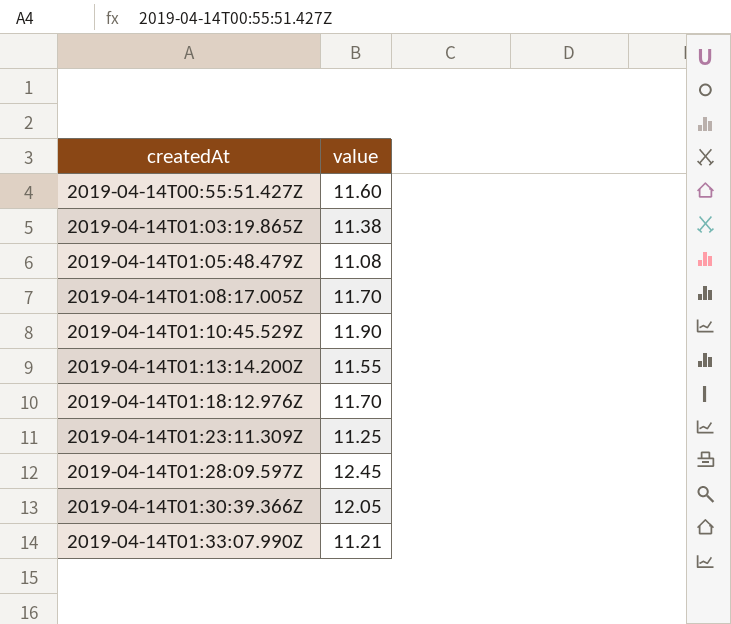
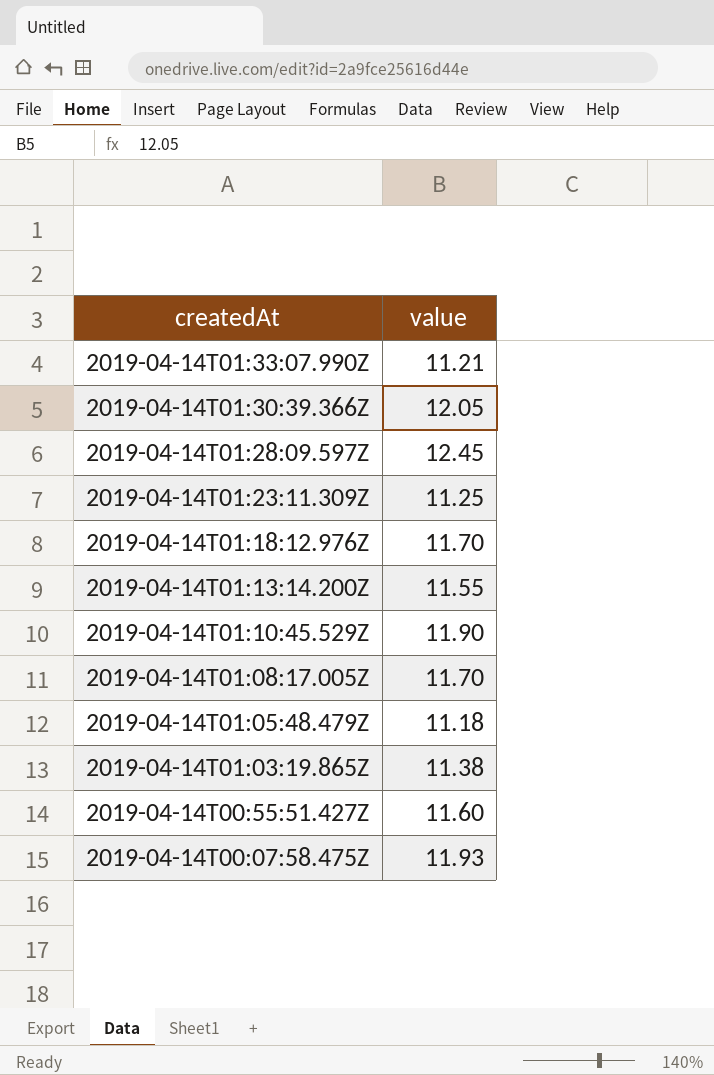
row order: createdAt ascending -> createdAt descending
2019-04-14T01:05:48.479Z | value: 11.08 -> 11.18
row 2019-04-14T00:07:58.475Z: none -> 11.93

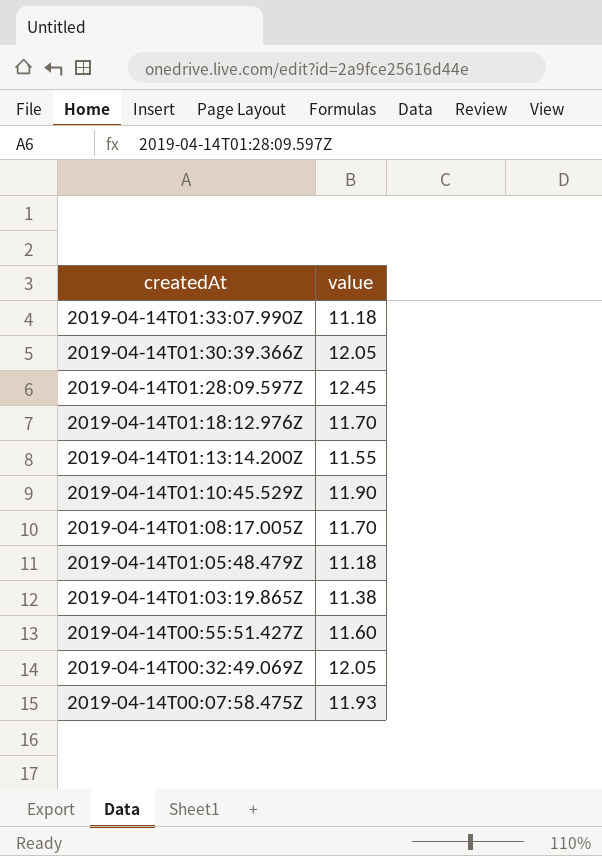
row 2019-04-14T01:23:11.309Z: 11.25 -> none
2019-04-14T01:33:07.990Z | value: 11.21 -> 11.18
row 2019-04-14T00:32:49.069Z: none -> 12.05

